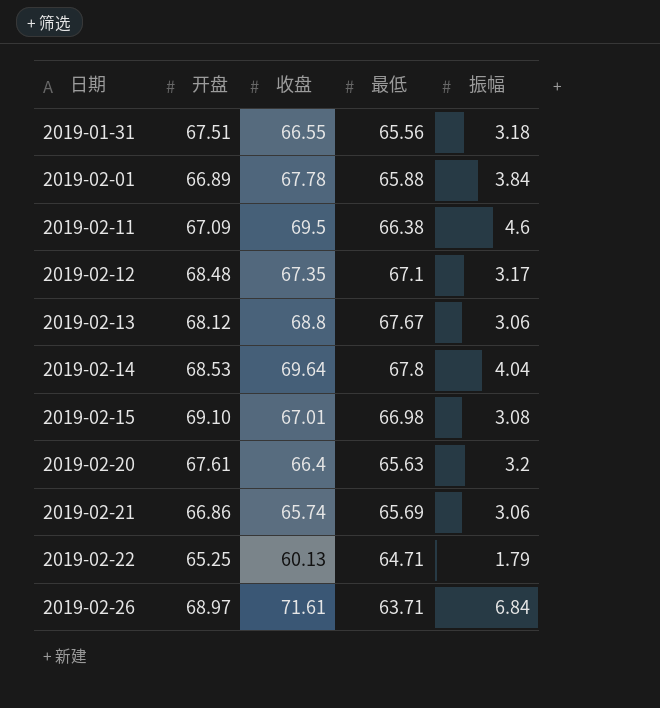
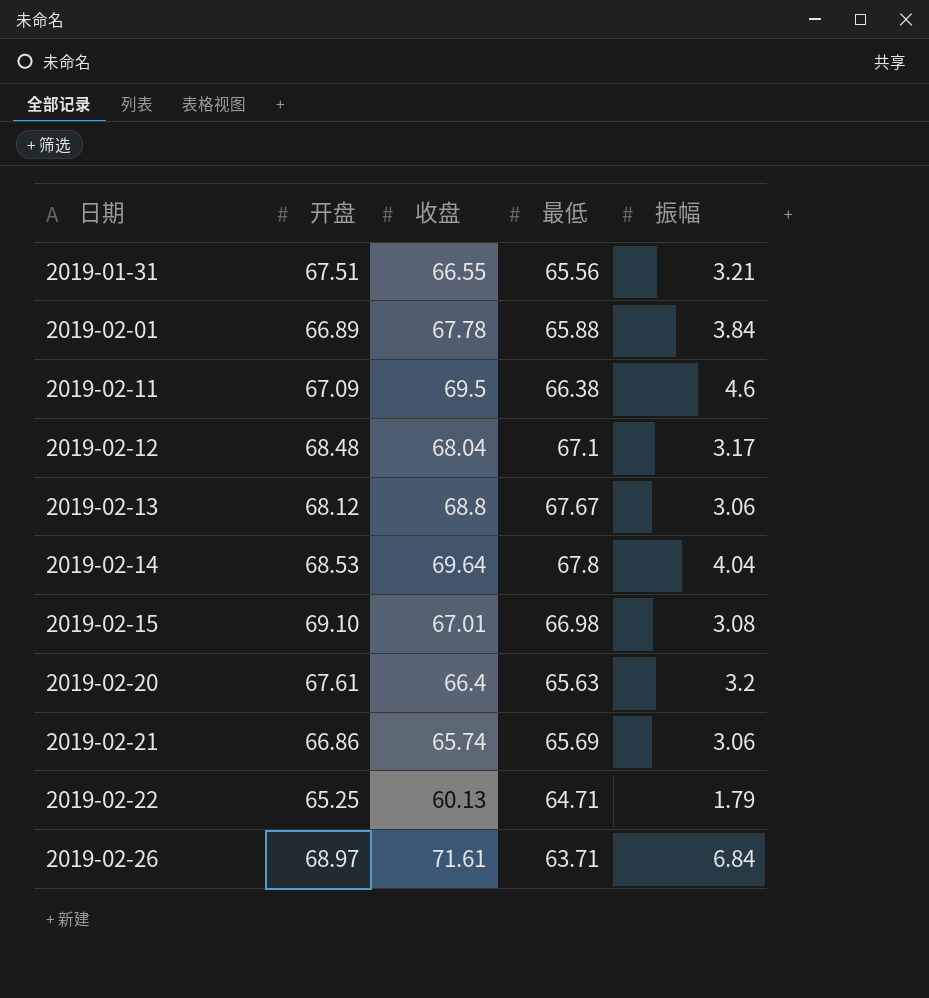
2019-01-31 | 振幅: 3.18 -> 3.21
2019-02-12 | 收盘: 67.35 -> 68.04

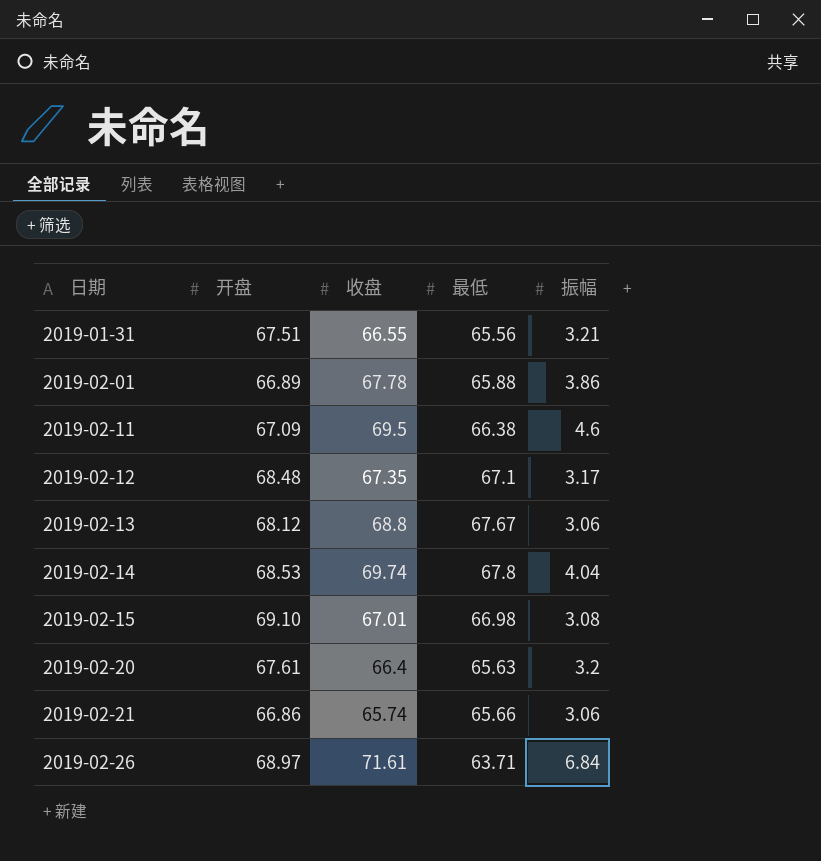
row 2019-02-22: 65.25 | 60.13 | 64.71 | 1.79 -> none
2019-02-01 | 振幅: 3.84 -> 3.86
2019-02-12 | 收盘: 68.04 -> 67.35
2019-02-14 | 收盘: 69.64 -> 69.74
2019-02-21 | 最低: 65.69 -> 65.66

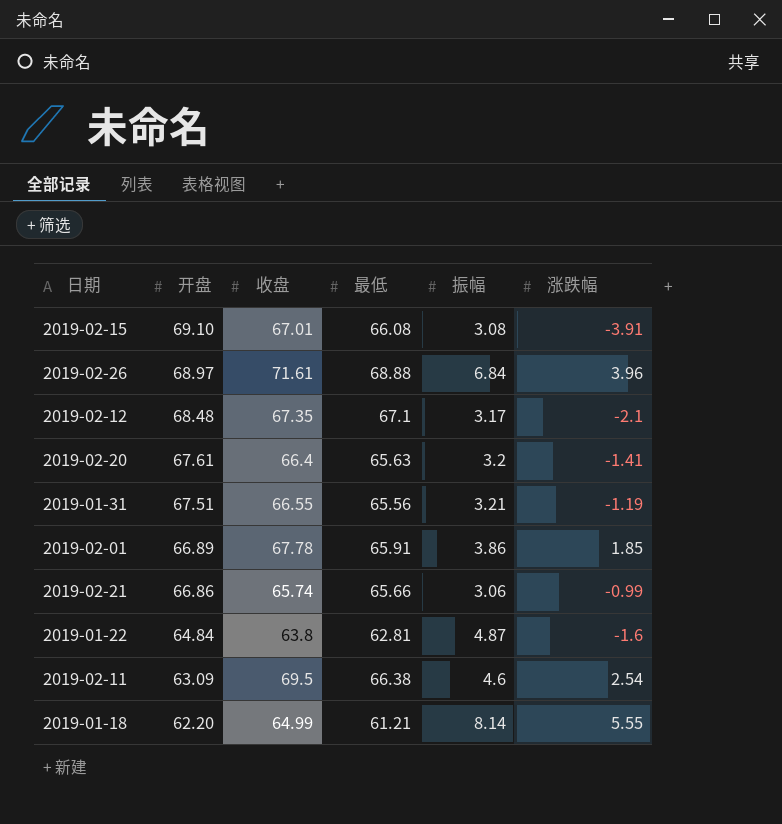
row order: 日期 ascending -> 开盘 descending
column 涨跌幅 | position: none -> 6
row 2019-02-13: 68.12 | 68.8 | 67.67 | 3.06 -> none
row 2019-02-14: 68.53 | 69.74 | 67.8 | 4.04 -> none
2019-02-15 | 最低: 66.98 -> 66.08
2019-02-26 | 最低: 63.71 -> 68.88
2019-02-01 | 最低: 65.88 -> 65.91
row 2019-01-22: none -> 64.84 | 63.8 | 62.81 | 4.87 | -1.6
2019-02-11 | 开盘: 67.09 -> 63.09
row 2019-01-18: none -> 62.20 | 64.99 | 61.21 | 8.14 | 5.55

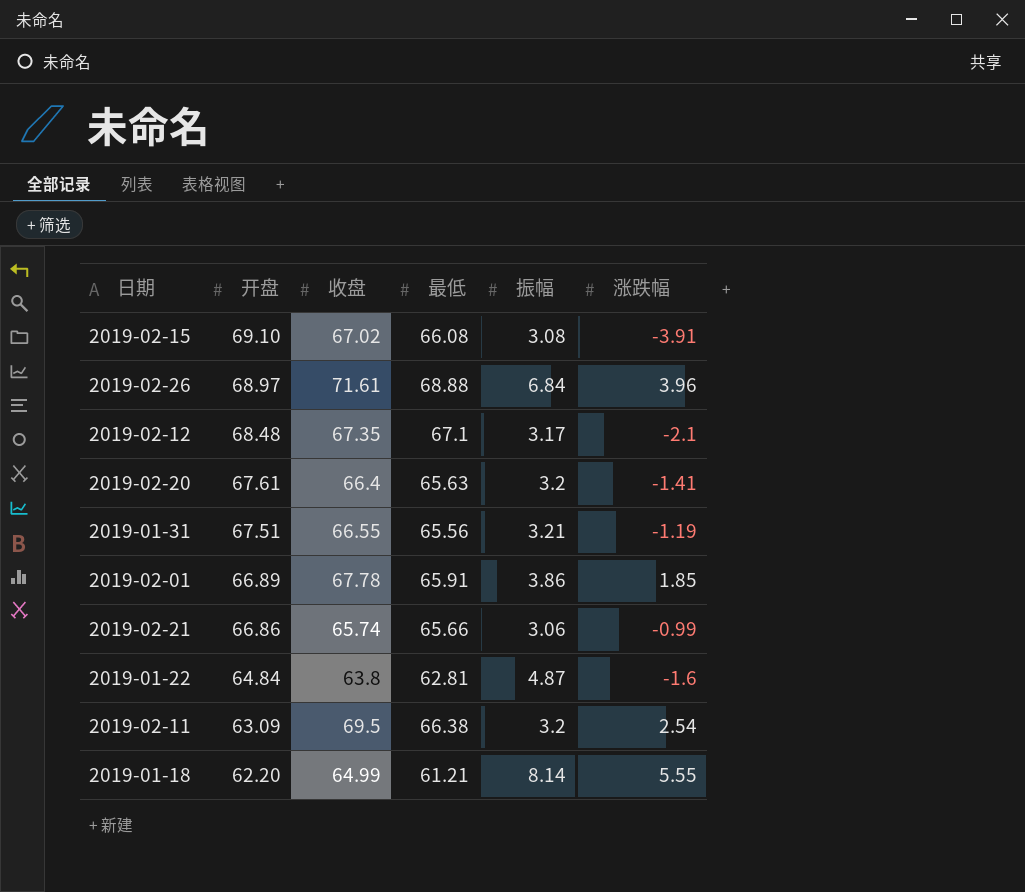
2019-02-15 | 收盘: 67.01 -> 67.02
2019-02-11 | 振幅: 4.6 -> 3.2

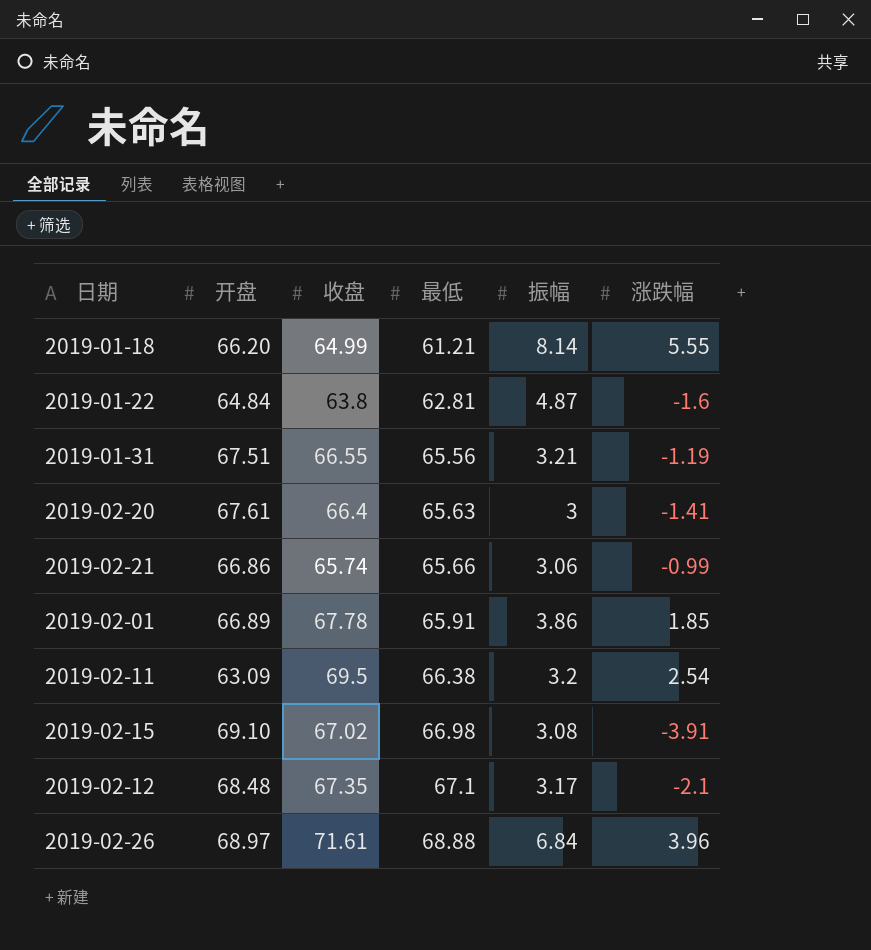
row order: 开盘 descending -> 最低 ascending
2019-01-18 | 开盘: 62.20 -> 66.20
2019-02-20 | 振幅: 3.2 -> 3
2019-02-15 | 最低: 66.08 -> 66.98

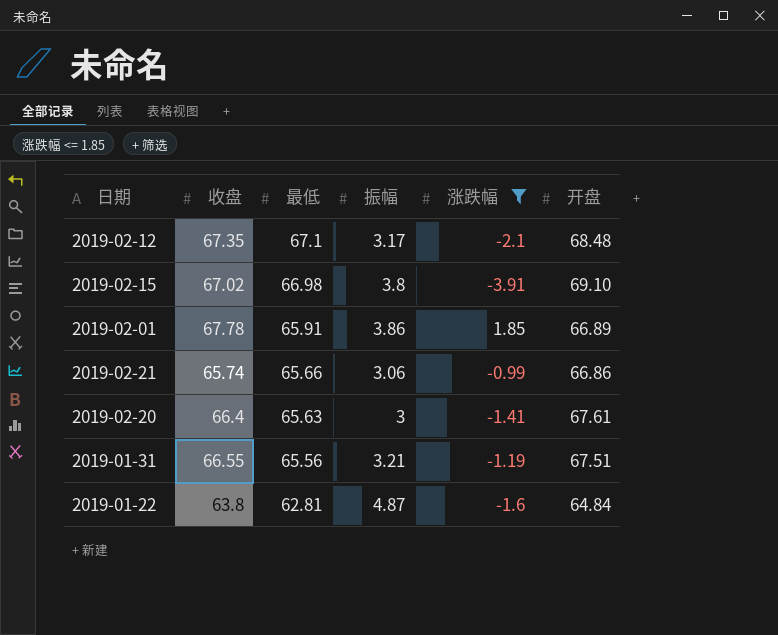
filter: none -> 涨跌幅 <= 1.85
row order: 最低 ascending -> 最低 descending
column 开盘 | position: 2 -> 6
2019-02-15 | 振幅: 3.08 -> 3.8

